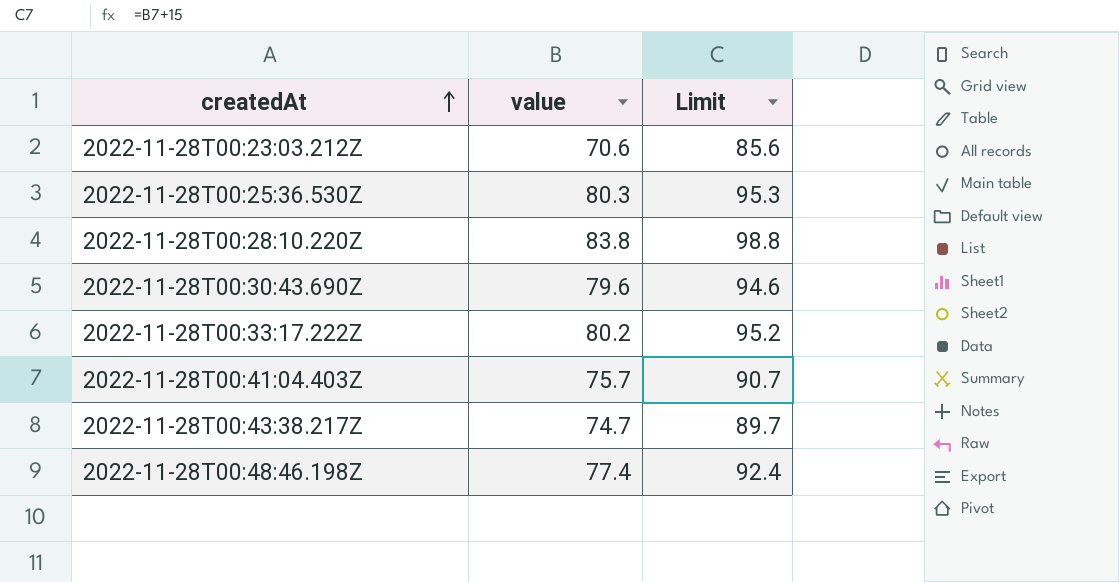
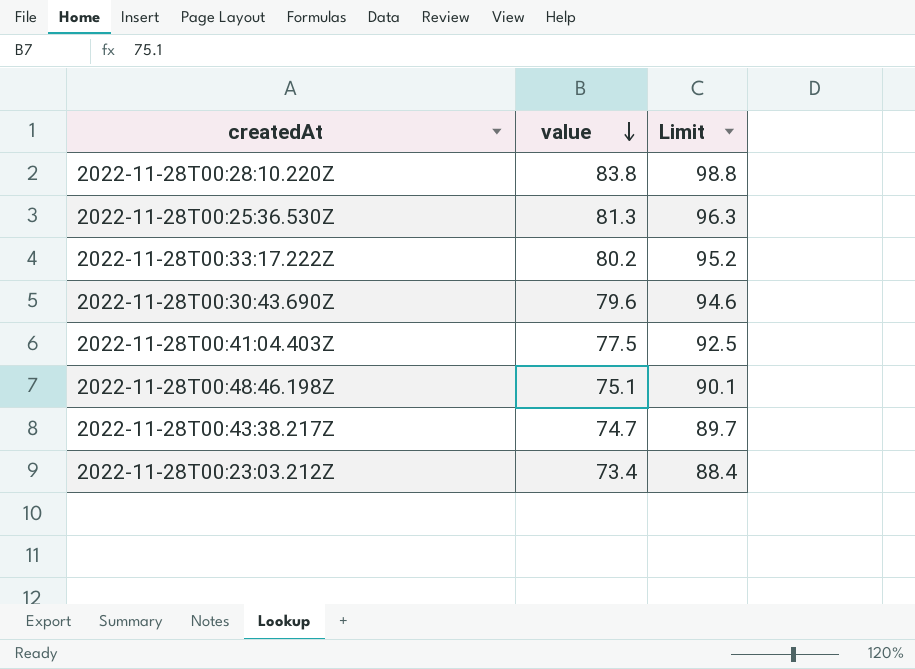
row order: createdAt ascending -> value descending
2022-11-28T00:25:36.530Z | value: 80.3 -> 81.3
2022-11-28T00:25:36.530Z | Limit: 95.3 -> 96.3
2022-11-28T00:41:04.403Z | value: 75.7 -> 77.5
2022-11-28T00:41:04.403Z | Limit: 90.7 -> 92.5
2022-11-28T00:48:46.198Z | value: 77.4 -> 75.1
2022-11-28T00:48:46.198Z | Limit: 92.4 -> 90.1
2022-11-28T00:23:03.212Z | value: 70.6 -> 73.4
2022-11-28T00:23:03.212Z | Limit: 85.6 -> 88.4

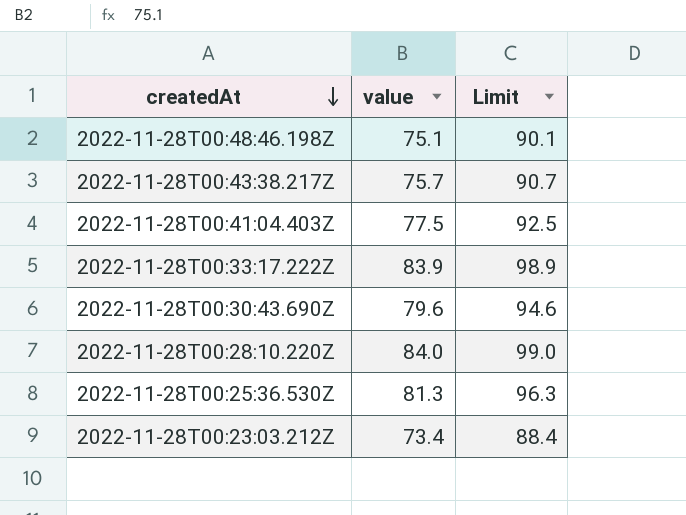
row order: value descending -> createdAt descending
2022-11-28T00:43:38.217Z | value: 74.7 -> 75.7
2022-11-28T00:43:38.217Z | Limit: 89.7 -> 90.7
2022-11-28T00:33:17.222Z | value: 80.2 -> 83.9
2022-11-28T00:33:17.222Z | Limit: 95.2 -> 98.9
2022-11-28T00:28:10.220Z | value: 83.8 -> 84.0
2022-11-28T00:28:10.220Z | Limit: 98.8 -> 99.0

